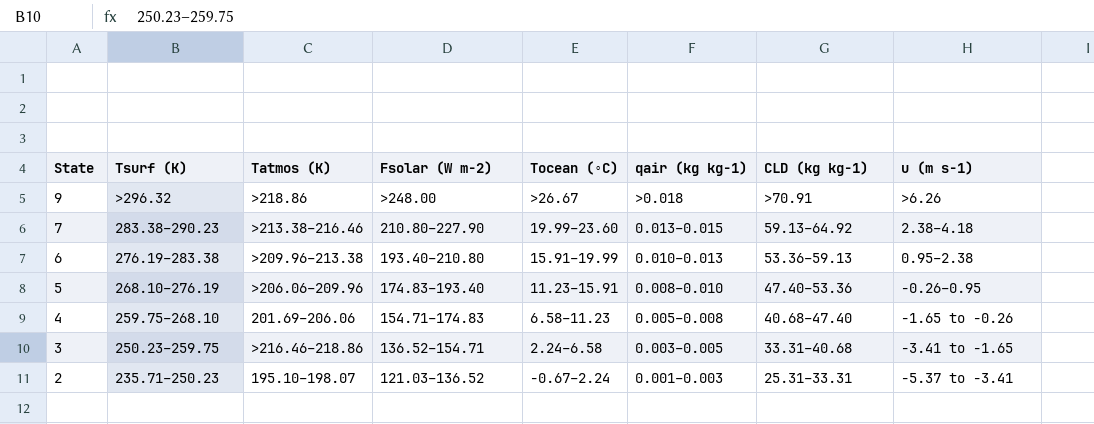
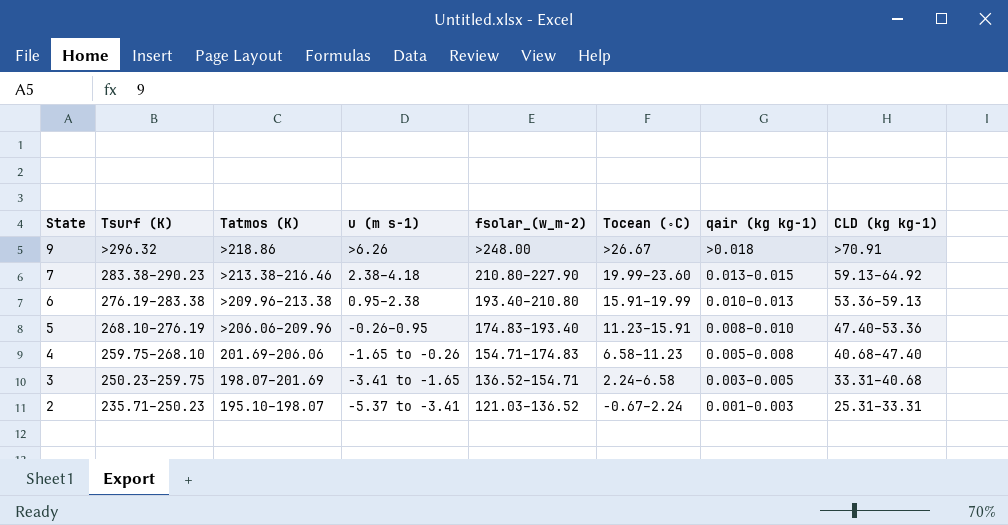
column u (m s−1) | position: 8 -> 4
column name: Fsolar (W m−2) -> fsolar_(w_m−2)
3 | Tatmos (K): >216.46–218.86 -> 198.07–201.69

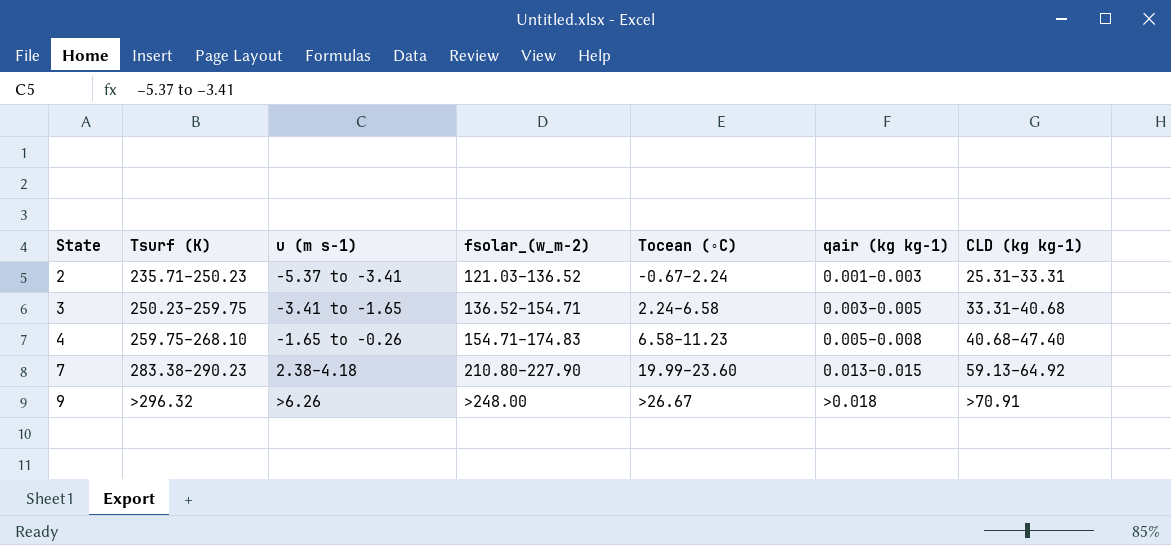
row order: State descending -> State ascending
column Tatmos (K) | position: 3 -> none
row 6: 276.19–283.38 | >209.96–213.38 | 0.95–2.38 | 193.40–210.80 | 15.91–19.99 | 0.010–0.013 | 53.36–59.13 -> none
row 5: 268.10–276.19 | >206.06–209.96 | −0.26–0.95 | 174.83–193.40 | 11.23–15.91 | 0.008–0.010 | 47.40–53.36 -> none

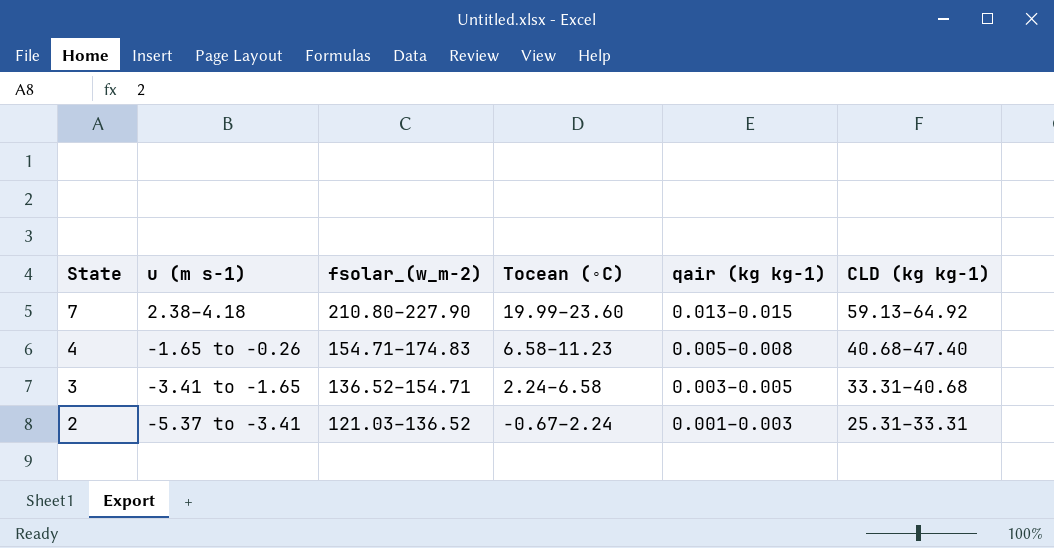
row order: State ascending -> State descending
column Tsurf (K) | position: 2 -> none
row 9: >296.32 | >6.26 | >248.00 | >26.67 | >0.018 | >70.91 -> none

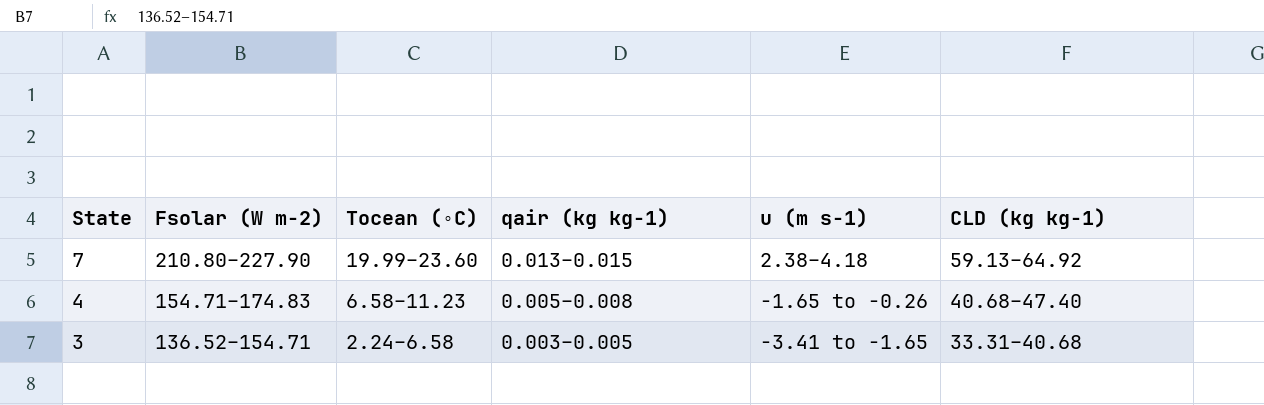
column name: fsolar_(w_m−2) -> Fsolar (W m−2)
column u (m s−1) | position: 2 -> 5
row 2: −5.37 to −3.41 | 121.03–136.52 | −0.67–2.24 | 0.001–0.003 | 25.31–33.31 -> none

